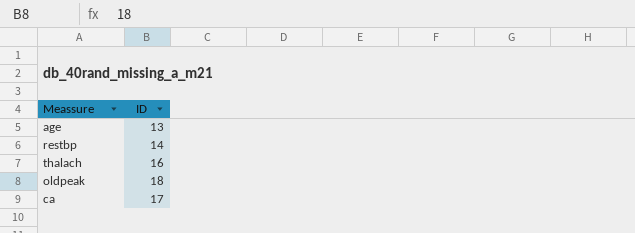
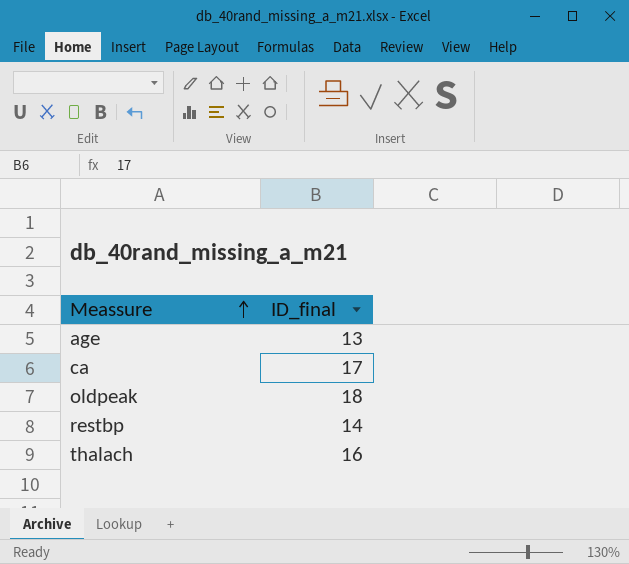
row order: none -> Meassure ascending
column name: ID -> ID_final

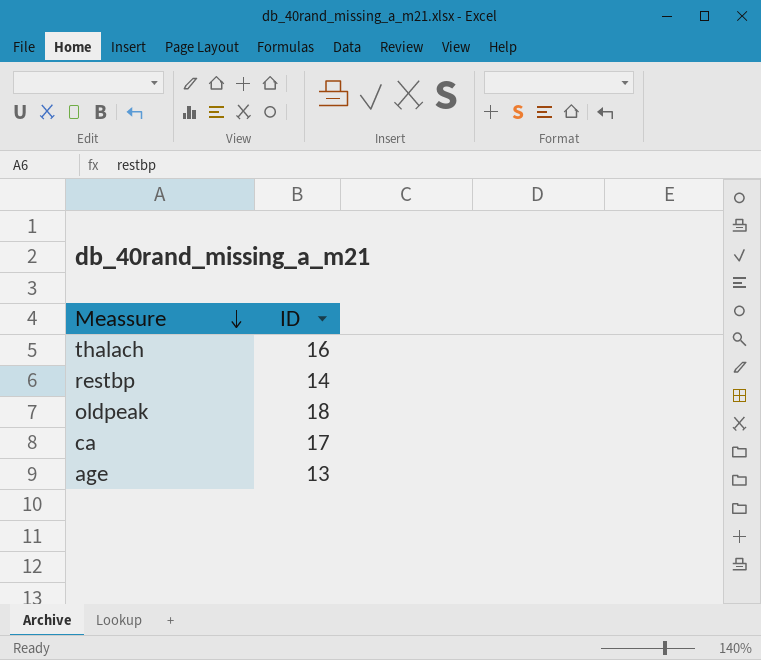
row order: Meassure ascending -> Meassure descending
column name: ID_final -> ID

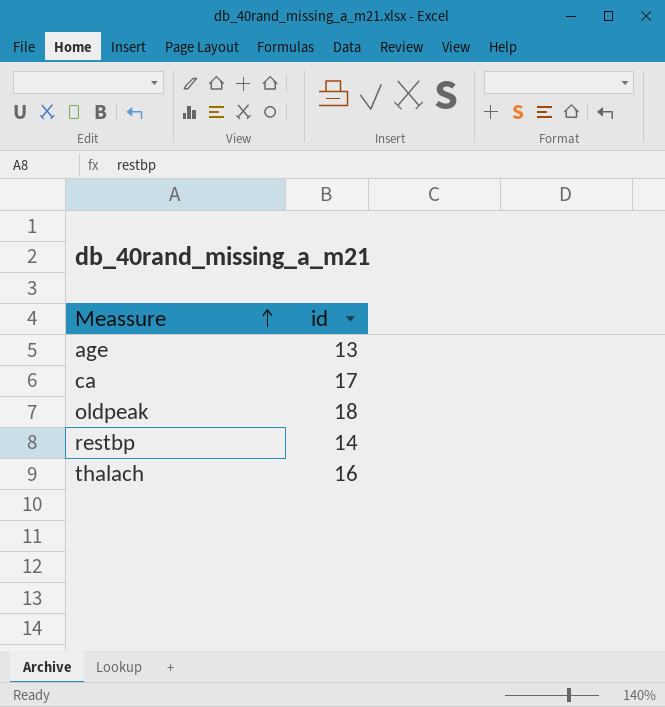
row order: Meassure descending -> Meassure ascending
column name: ID -> id

